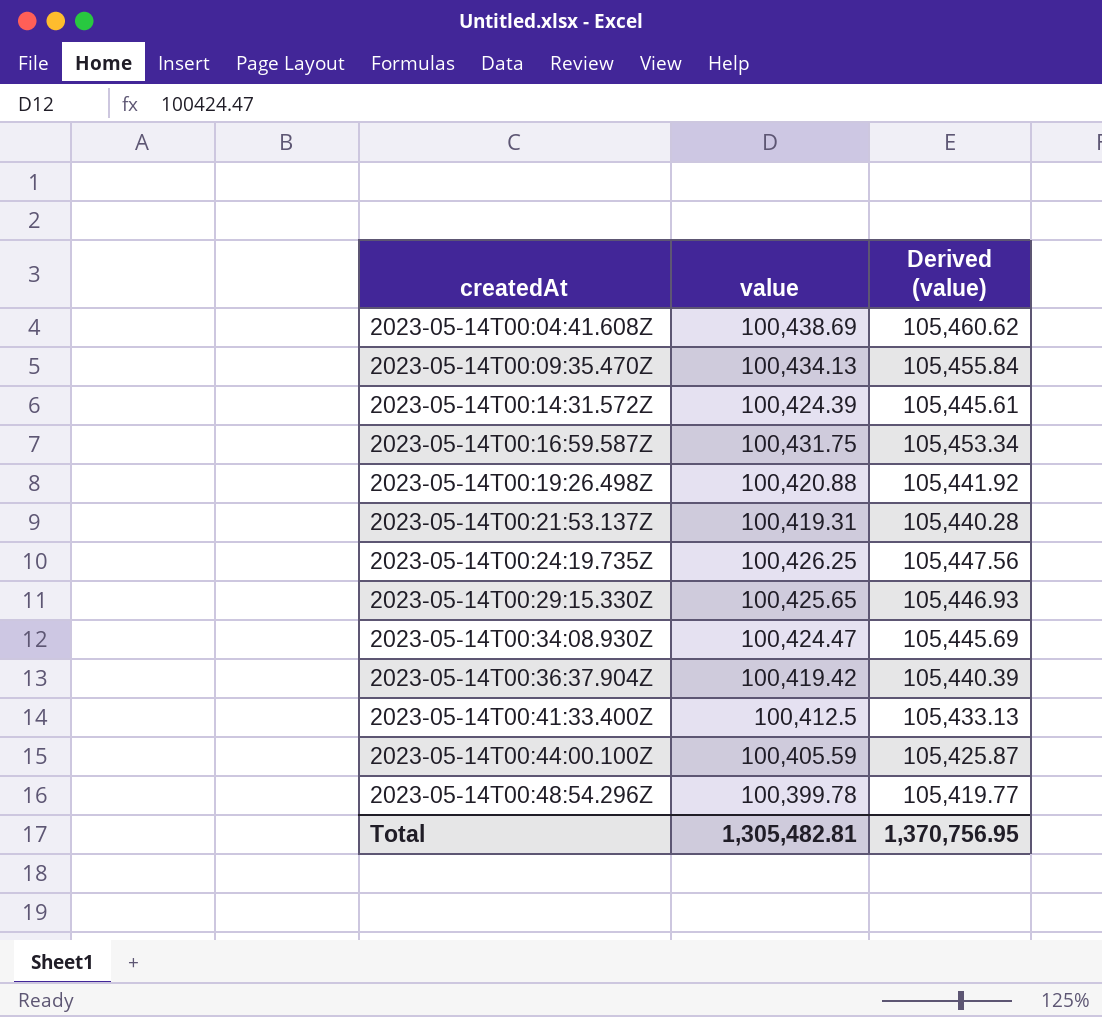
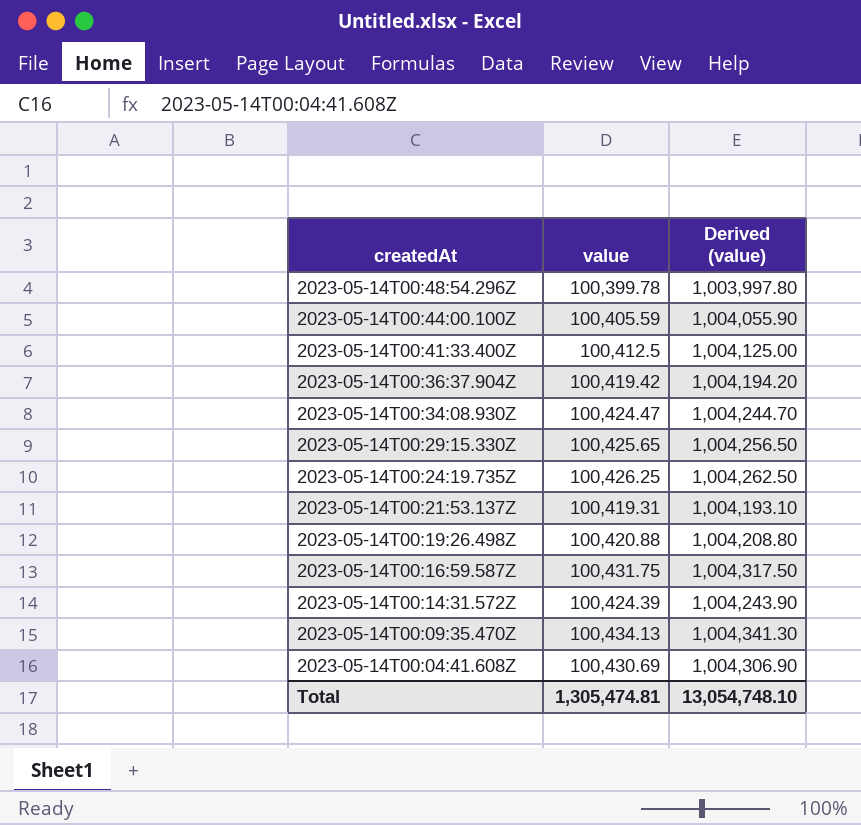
row order: createdAt ascending -> createdAt descending
column Derived (value) | formula: [value] * 1.05 -> [value] * 10
2023-05-14T00:04:41.608Z | value: 100,438.69 -> 100,430.69
Total | value: 1,305,482.81 -> 1,305,474.81
Total | Derived (value): 1,370,756.95 -> 13,054,748.10

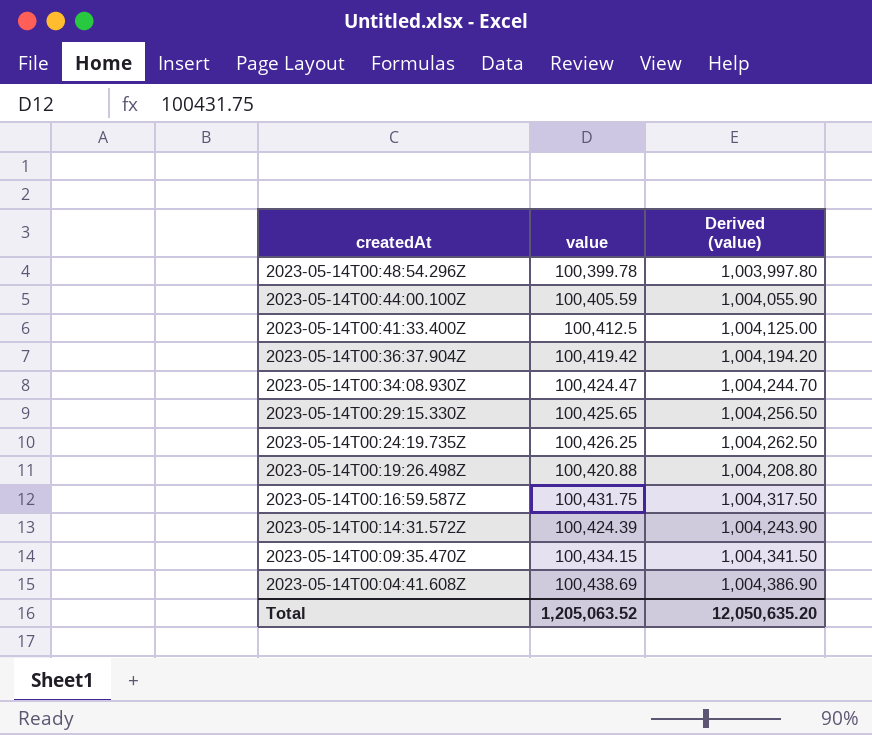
row 2023-05-14T00:21:53.137Z: 100,419.31 | 1,004,193.10 -> none
2023-05-14T00:09:35.470Z | value: 100,434.13 -> 100,434.15
2023-05-14T00:09:35.470Z | Derived (value): 1,004,341.30 -> 1,004,341.50
2023-05-14T00:04:41.608Z | value: 100,430.69 -> 100,438.69
2023-05-14T00:04:41.608Z | Derived (value): 1,004,306.90 -> 1,004,386.90
Total | value: 1,305,474.81 -> 1,205,063.52
Total | Derived (value): 13,054,748.10 -> 12,050,635.20

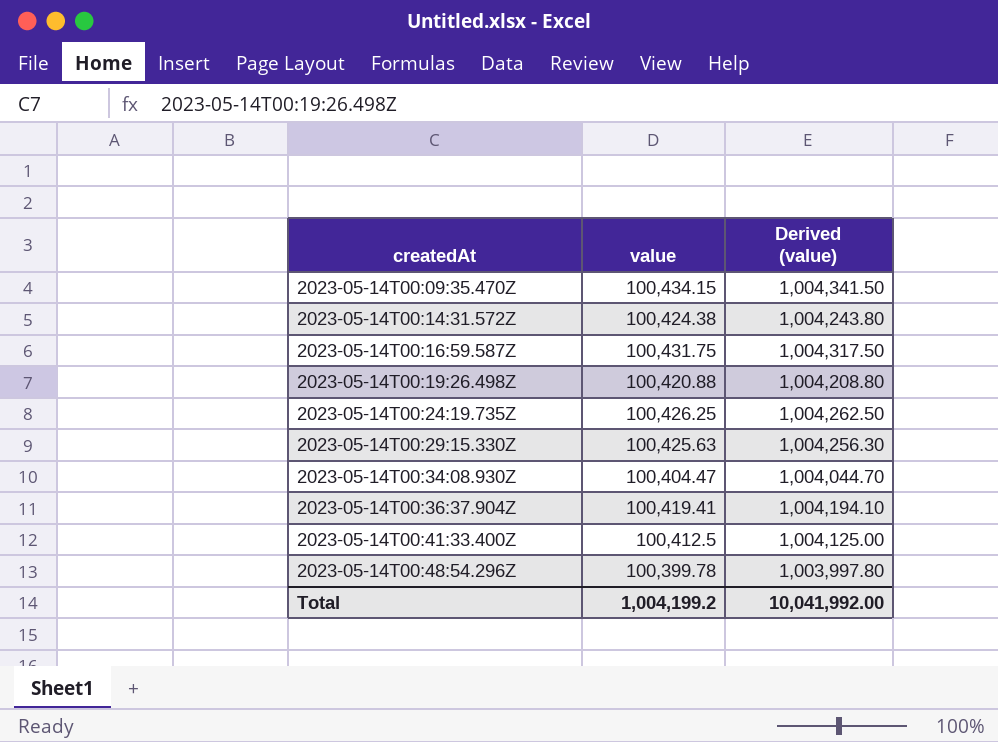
row order: createdAt descending -> createdAt ascending
row 2023-05-14T00:44:00.100Z: 100,405.59 | 1,004,055.90 -> none
row 2023-05-14T00:04:41.608Z: 100,438.69 | 1,004,386.90 -> none
2023-05-14T00:14:31.572Z | value: 100,424.39 -> 100,424.38
2023-05-14T00:14:31.572Z | Derived (value): 1,004,243.90 -> 1,004,243.80
2023-05-14T00:29:15.330Z | value: 100,425.65 -> 100,425.63
2023-05-14T00:29:15.330Z | Derived (value): 1,004,256.50 -> 1,004,256.30
2023-05-14T00:34:08.930Z | value: 100,424.47 -> 100,404.47
2023-05-14T00:34:08.930Z | Derived (value): 1,004,244.70 -> 1,004,044.70
2023-05-14T00:36:37.904Z | value: 100,419.42 -> 100,419.41
2023-05-14T00:36:37.904Z | Derived (value): 1,004,194.20 -> 1,004,194.10
Total | value: 1,205,063.52 -> 1,004,199.2
Total | Derived (value): 12,050,635.20 -> 10,041,992.00

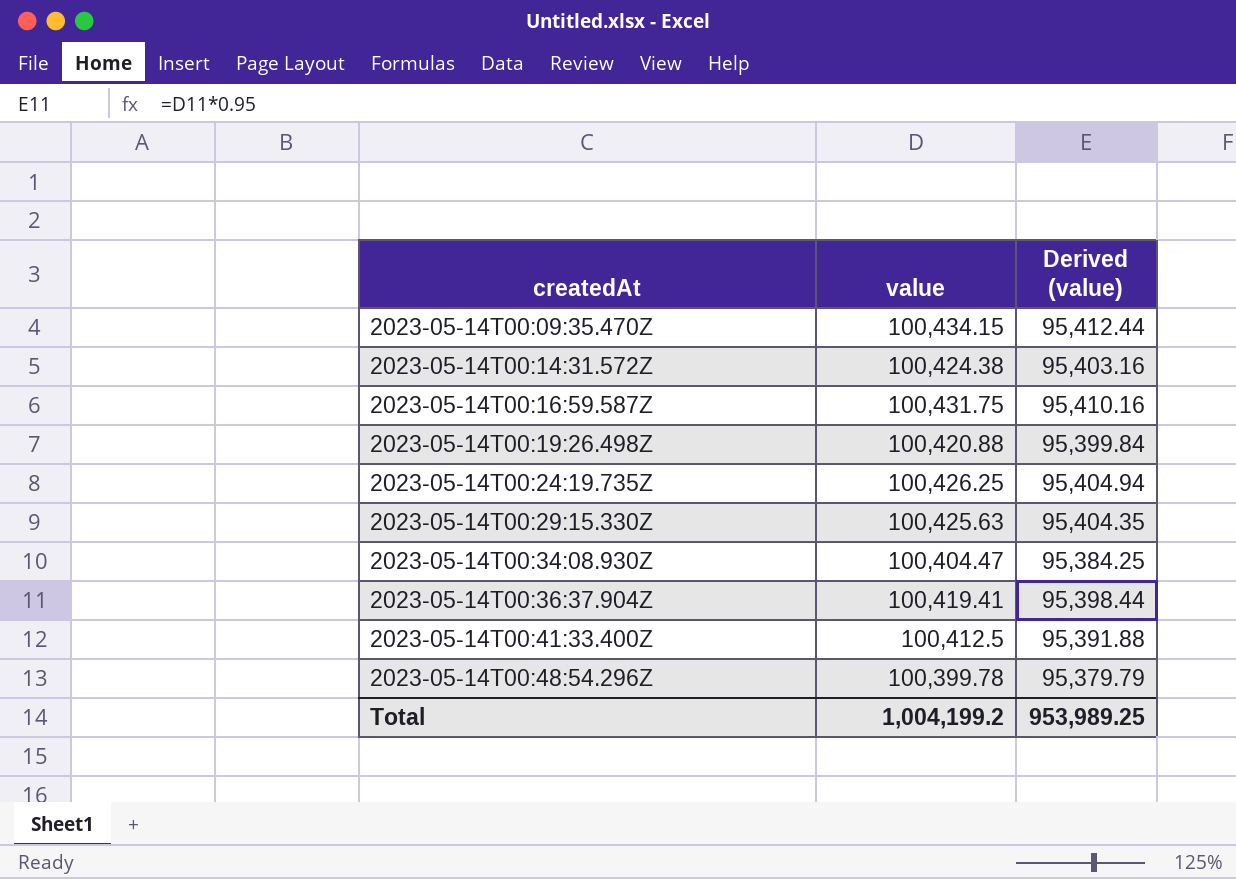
column Derived (value) | formula: [value] * 10 -> [value] * 0.95
Total | Derived (value): 10,041,992.00 -> 953,989.25

